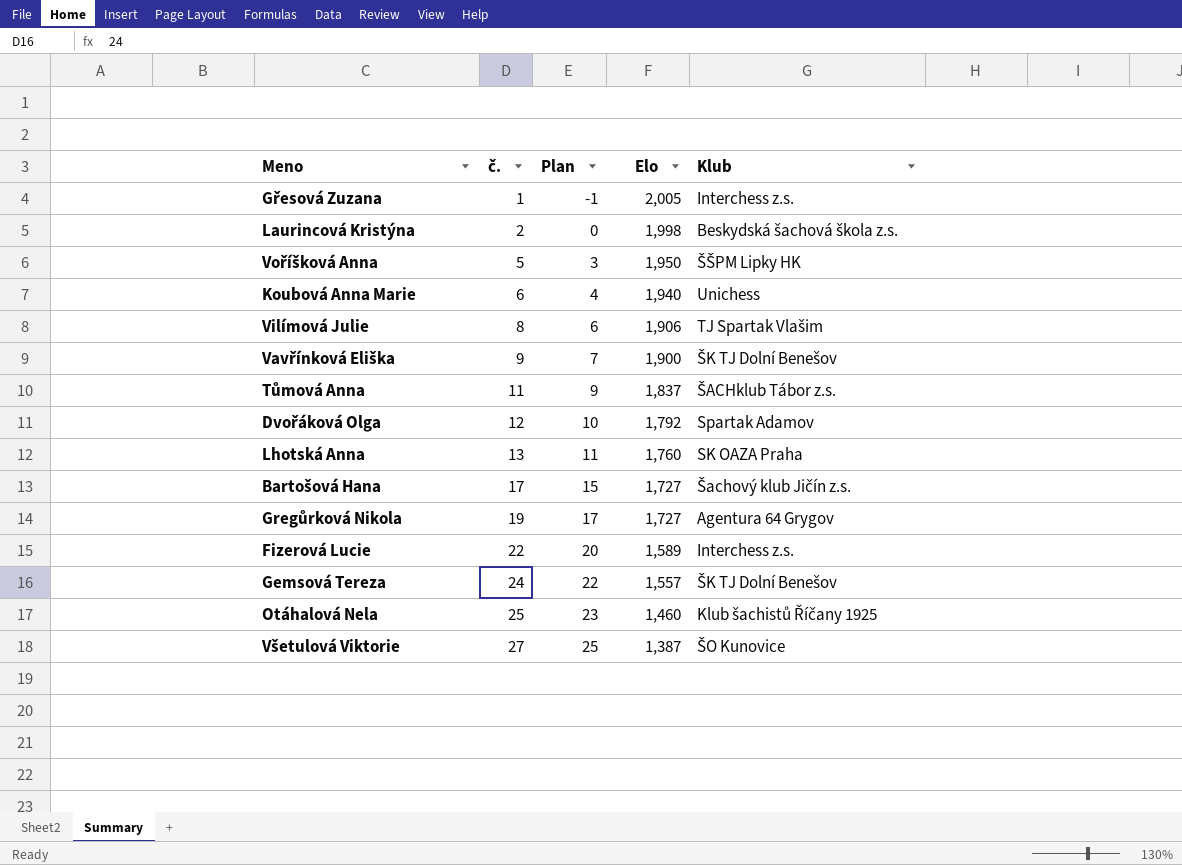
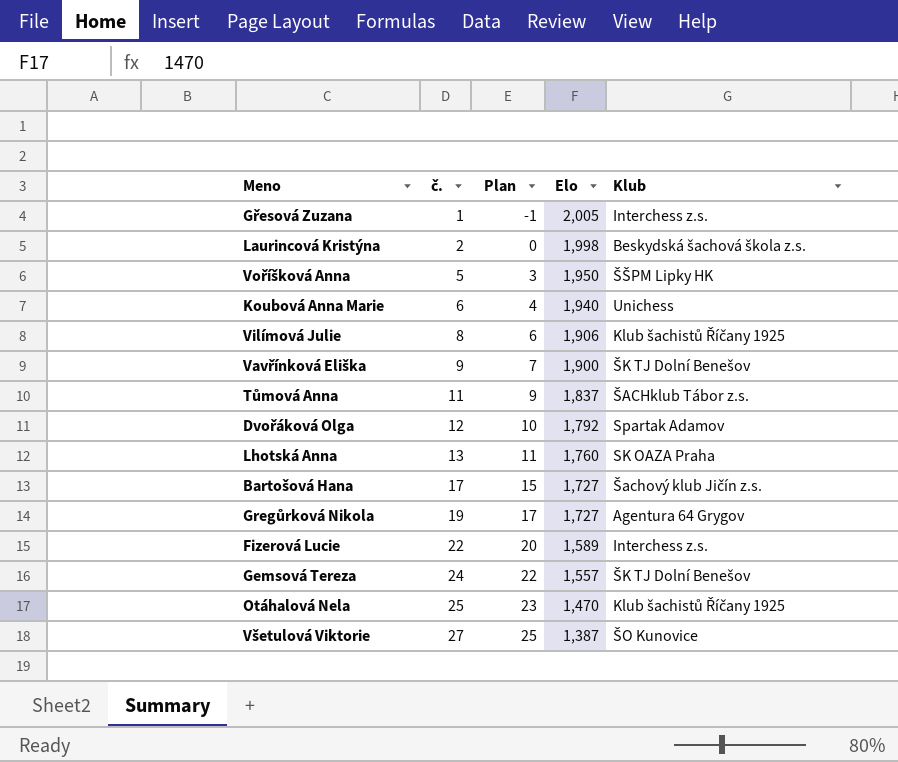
Vilímová Julie | Klub: TJ Spartak Vlašim -> Klub šachistů Říčany 1925
Otáhalová Nela | Elo: 1,460 -> 1,470

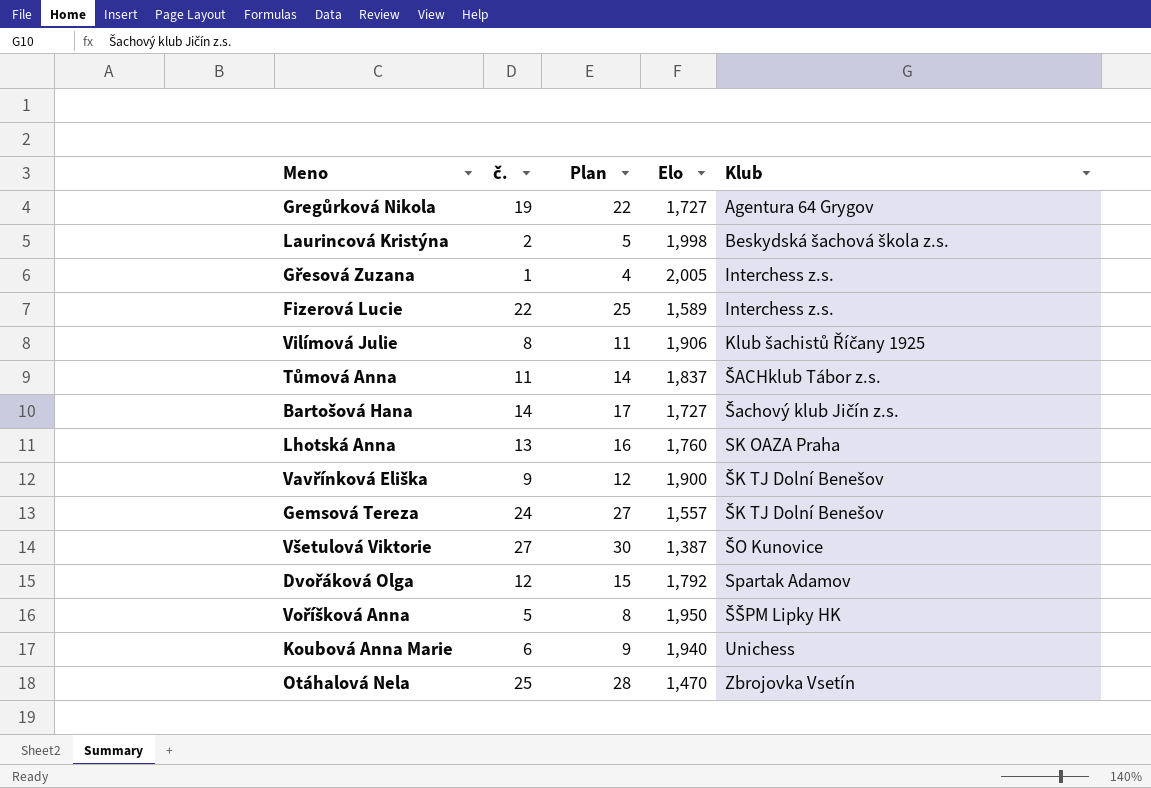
row order: č. ascending -> Klub ascending
column Plan | formula: [č.] - 2 -> [č.] + 3
Bartošová Hana | č.: 17 -> 14
Otáhalová Nela | Klub: Klub šachistů Říčany 1925 -> Zbrojovka Vsetín

